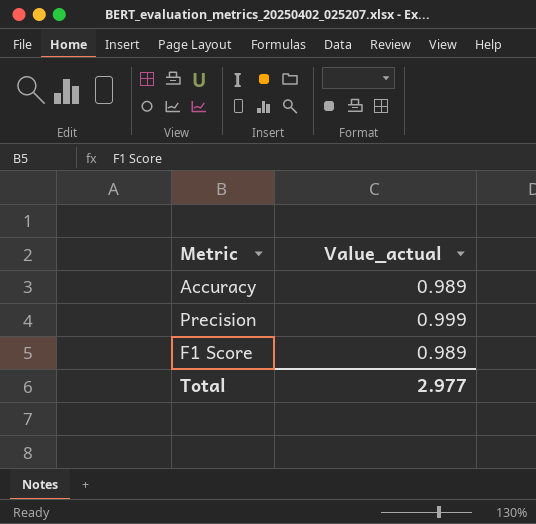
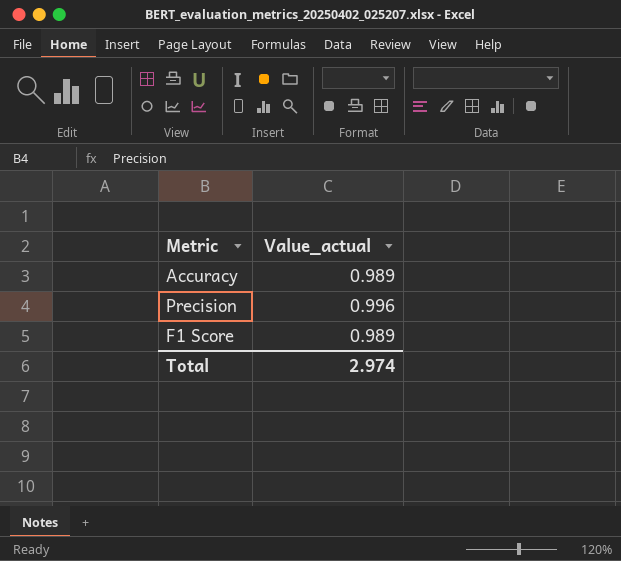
Precision | Value_actual: 0.999 -> 0.996
Total | Value_actual: 2.977 -> 2.974

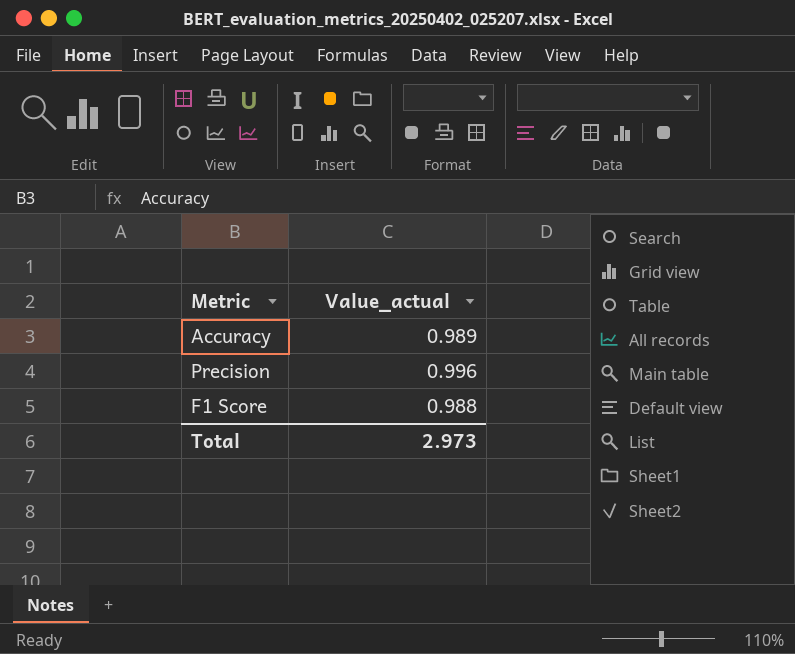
F1 Score | Value_actual: 0.989 -> 0.988
Total | Value_actual: 2.974 -> 2.973

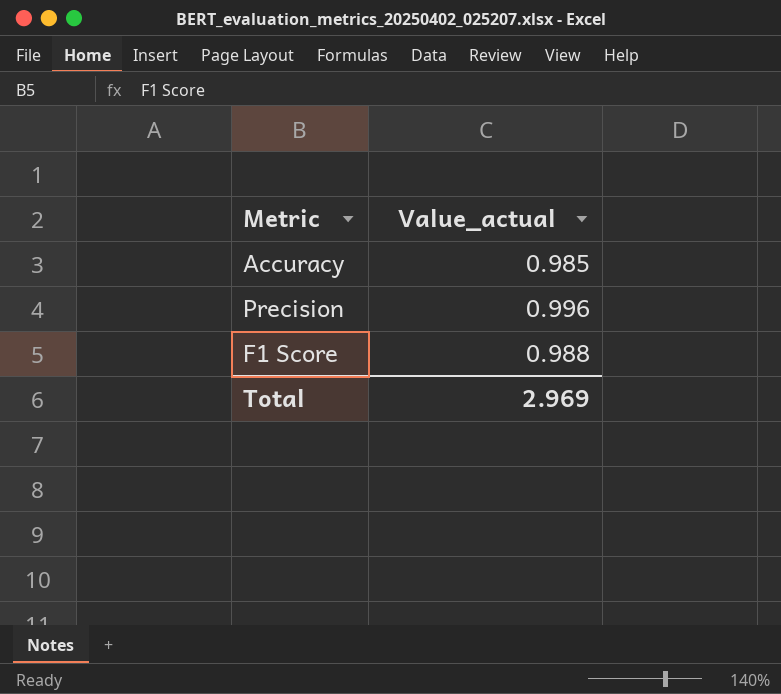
Accuracy | Value_actual: 0.989 -> 0.985
Total | Value_actual: 2.973 -> 2.969

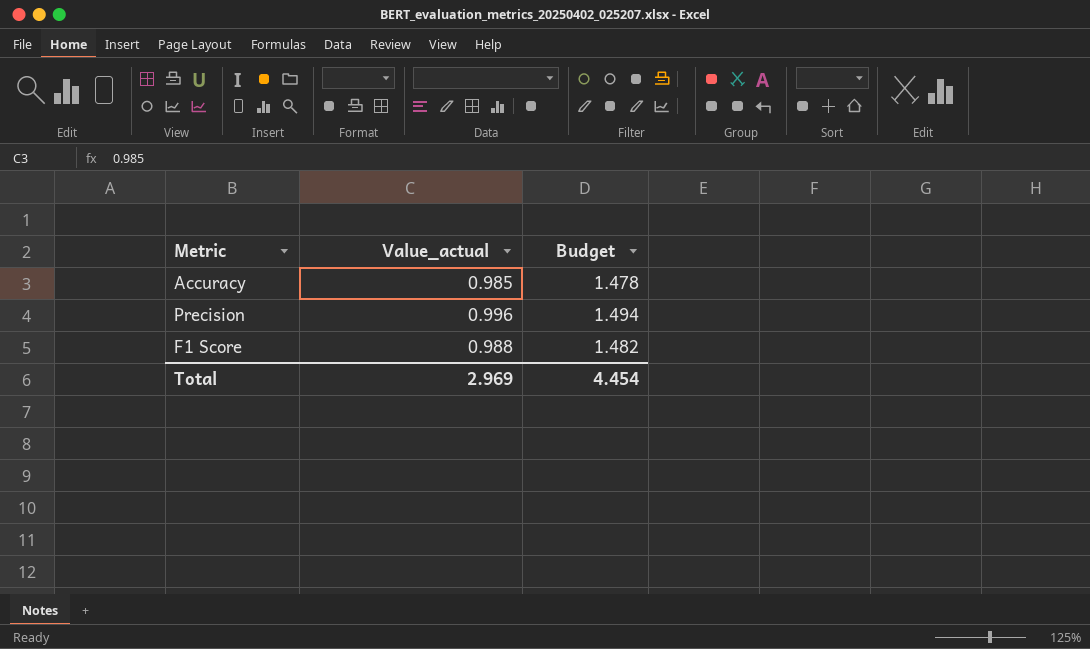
column Budget | formula: none -> [Value_actual] * 1.5

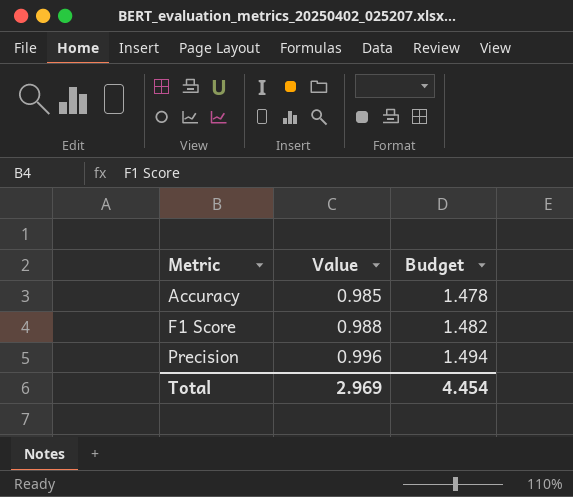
row order: none -> Metric ascending
column name: Value_actual -> Value

